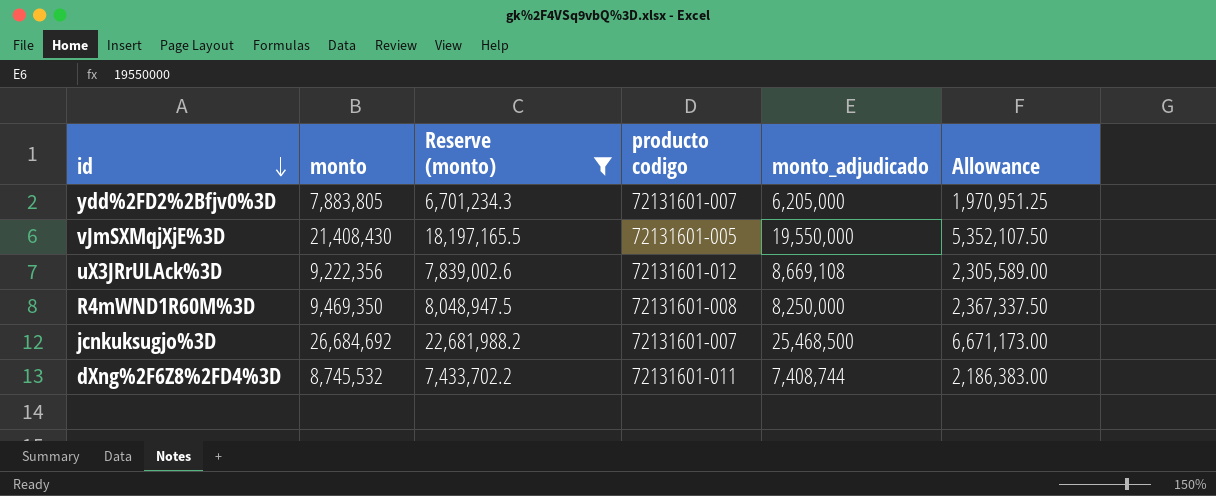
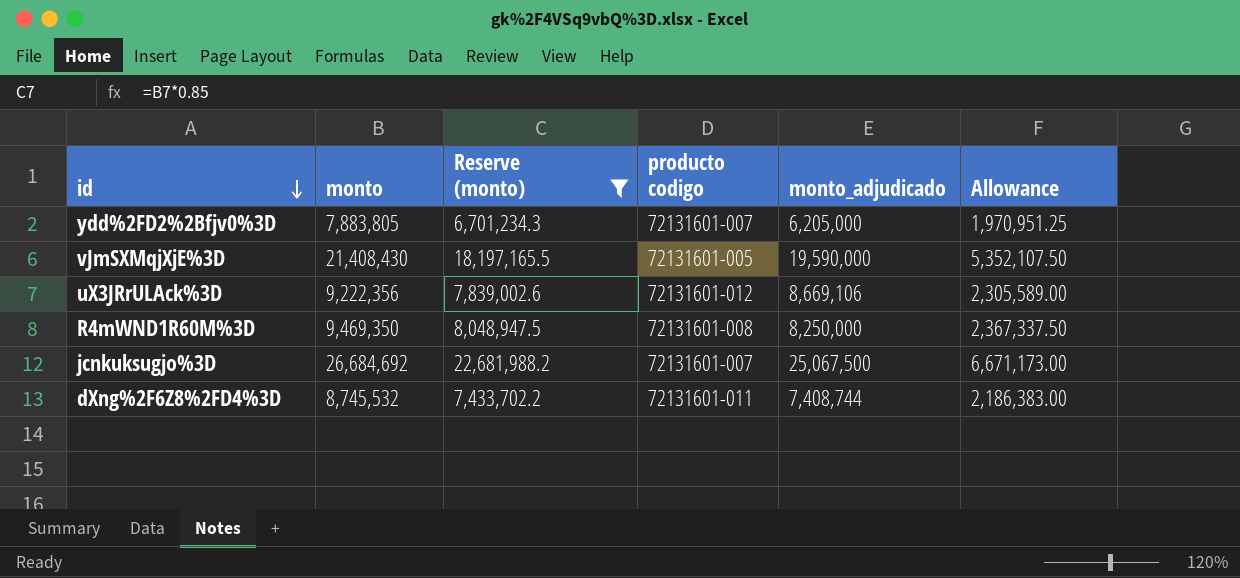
vJmSXMqjXjE%3D | monto_adjudicado: 19,550,000 -> 19,590,000
uX3JRrULAck%3D | monto_adjudicado: 8,669,108 -> 8,669,106
jcnkuksugjo%3D | monto_adjudicado: 25,468,500 -> 25,067,500

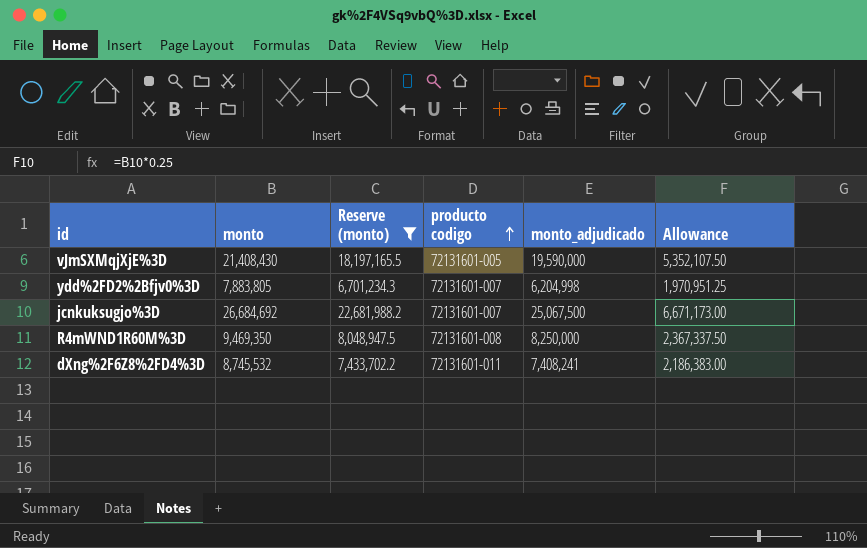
row order: id descending -> producto codigo ascending
row uX3JRrULAck%3D: 9,222,356 | 7,839,002.6 | 72131601-012 | 8,669,106 | 2,305,589.00 -> none
ydd%2FD2%2Bfjv0%3D | monto_adjudicado: 6,205,000 -> 6,204,998
dXng%2F6Z8%2FD4%3D | monto_adjudicado: 7,408,744 -> 7,408,241

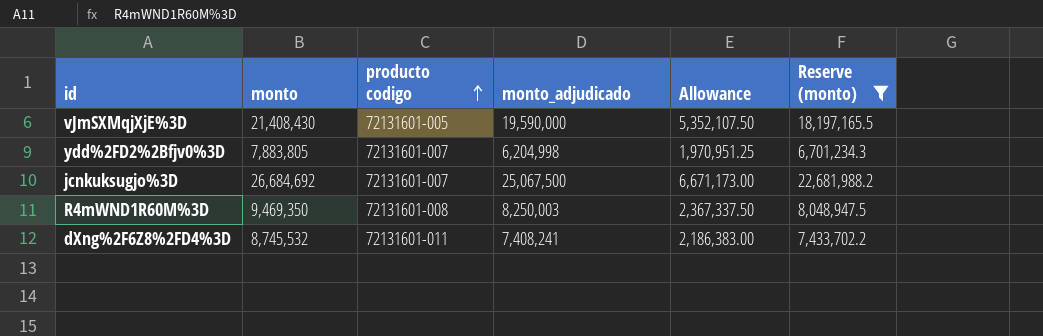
column Reserve (monto) | position: 3 -> 6
R4mWND1R60M%3D | monto_adjudicado: 8,250,000 -> 8,250,003

